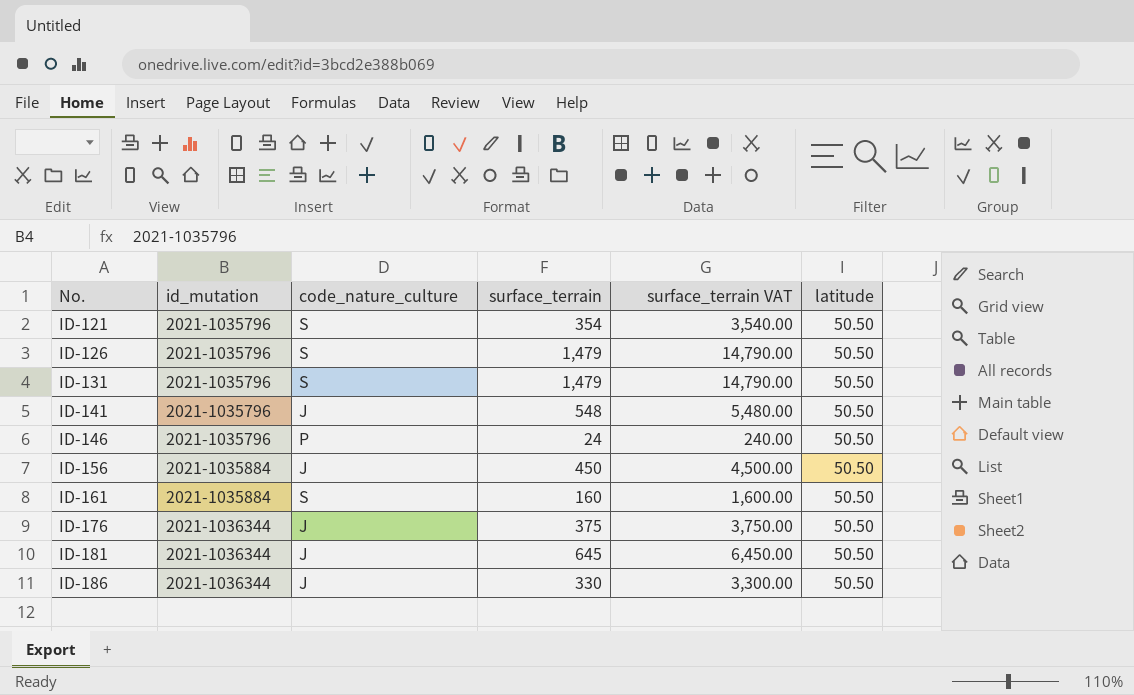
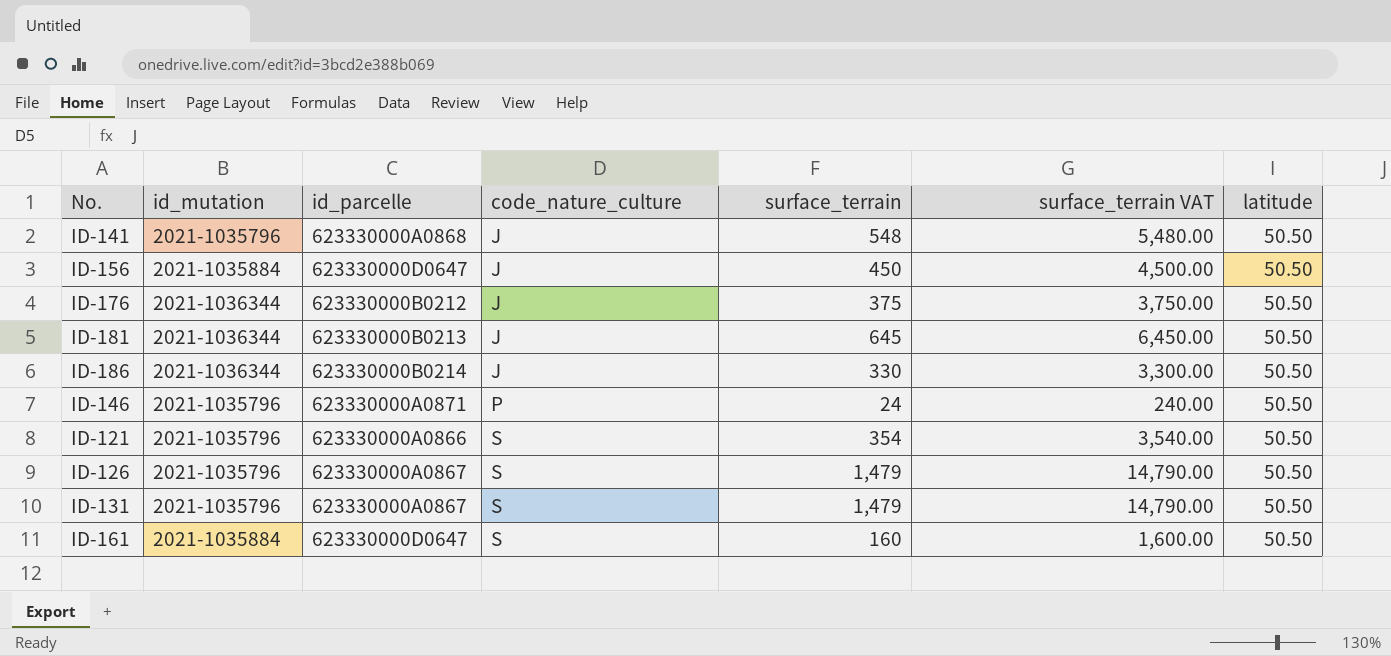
row order: No. ascending -> code_nature_culture ascending
column id_parcelle | position: none -> 3

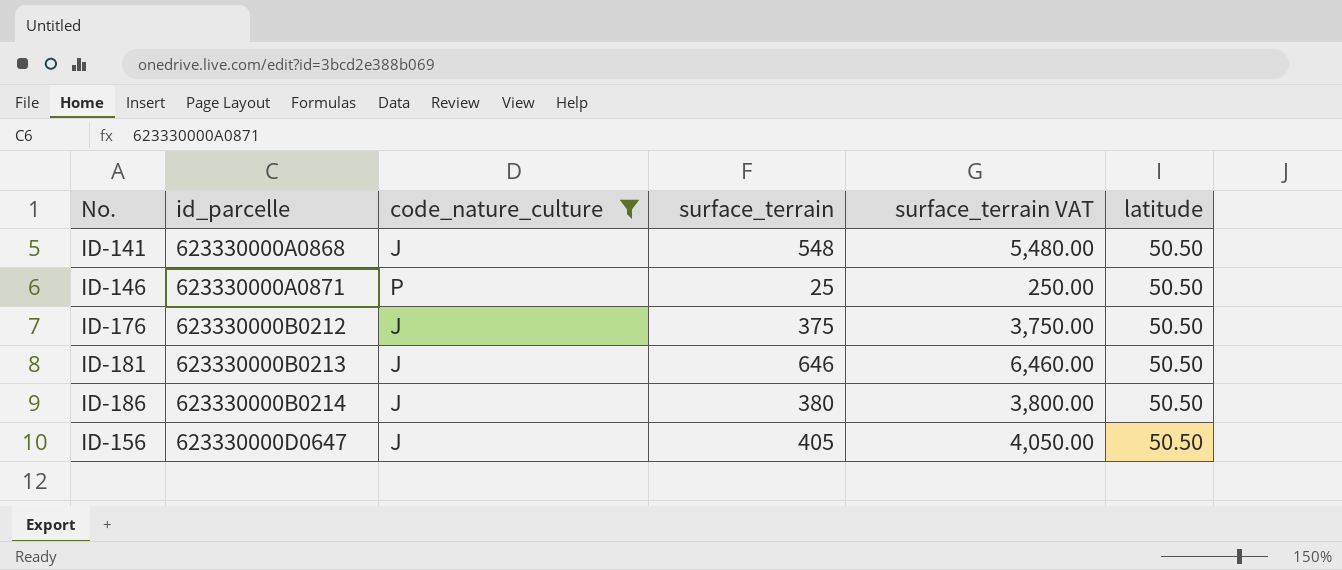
filter: none -> code_nature_culture != S
row order: code_nature_culture ascending -> id_parcelle ascending
column id_mutation | position: 2 -> none
ID-146 | surface_terrain: 24 -> 25
ID-146 | surface_terrain VAT: 240.00 -> 250.00
ID-181 | surface_terrain: 645 -> 646
ID-181 | surface_terrain VAT: 6,450.00 -> 6,460.00
ID-186 | surface_terrain: 330 -> 380
ID-186 | surface_terrain VAT: 3,300.00 -> 3,800.00
ID-156 | surface_terrain: 450 -> 405
ID-156 | surface_terrain VAT: 4,500.00 -> 4,050.00

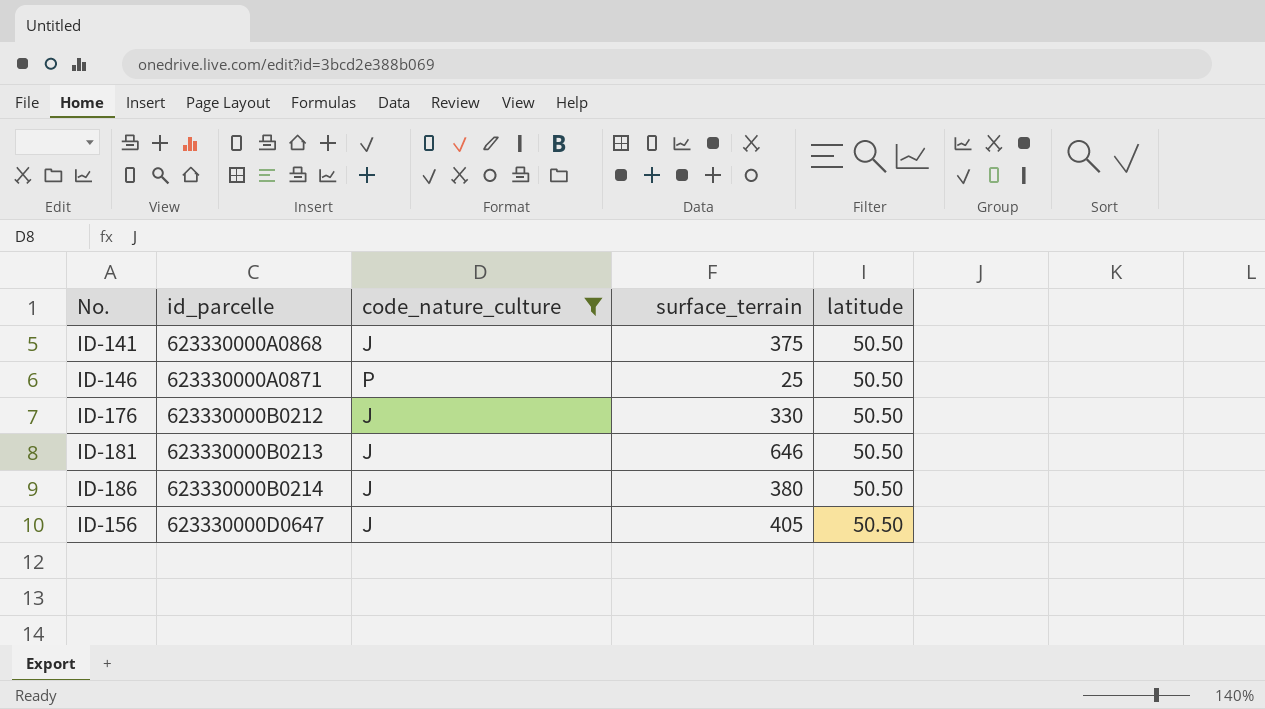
column surface_terrain VAT | formula: [surface_terrain] * 10 -> none
ID-141 | surface_terrain: 548 -> 375
ID-176 | surface_terrain: 375 -> 330

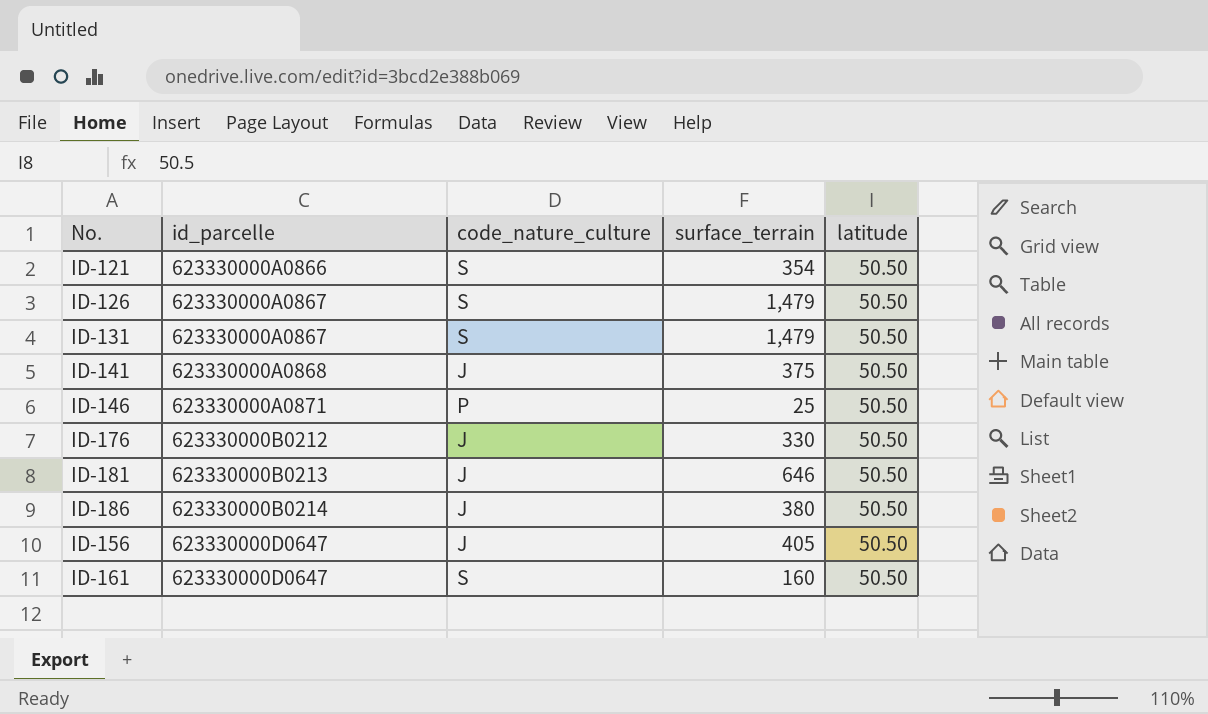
filter: code_nature_culture != S -> none

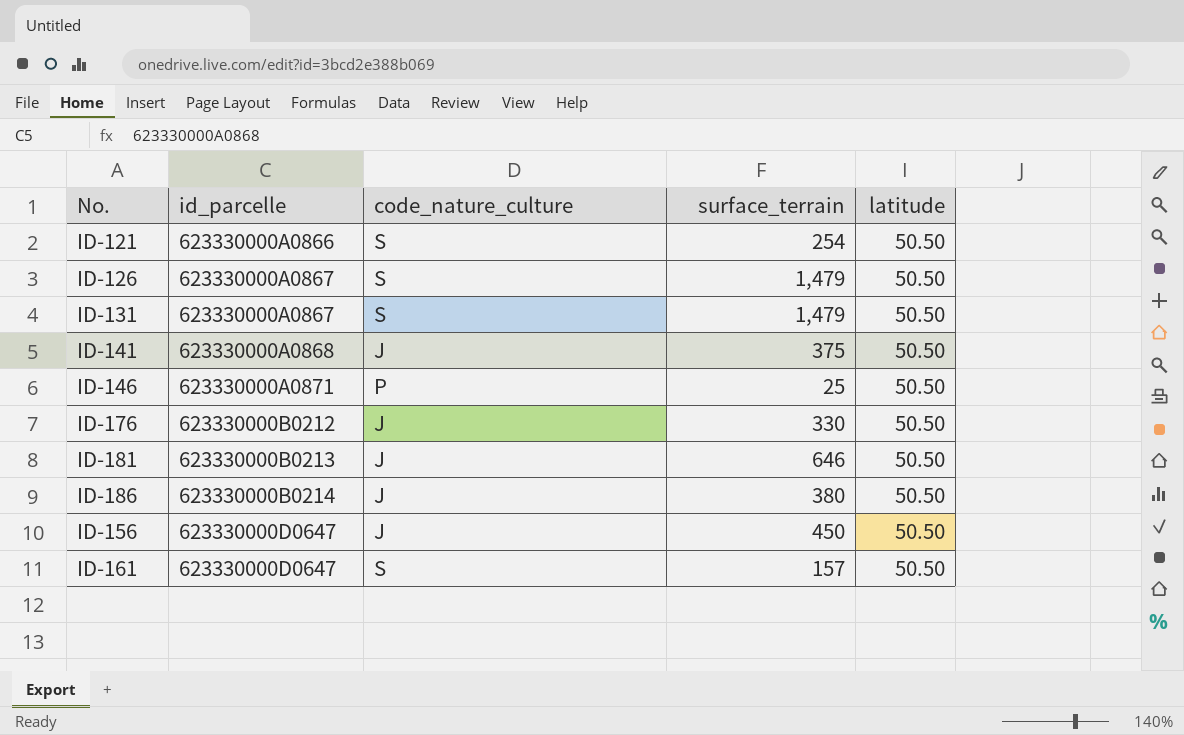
ID-121 | surface_terrain: 354 -> 254
ID-156 | surface_terrain: 405 -> 450
ID-161 | surface_terrain: 160 -> 157

